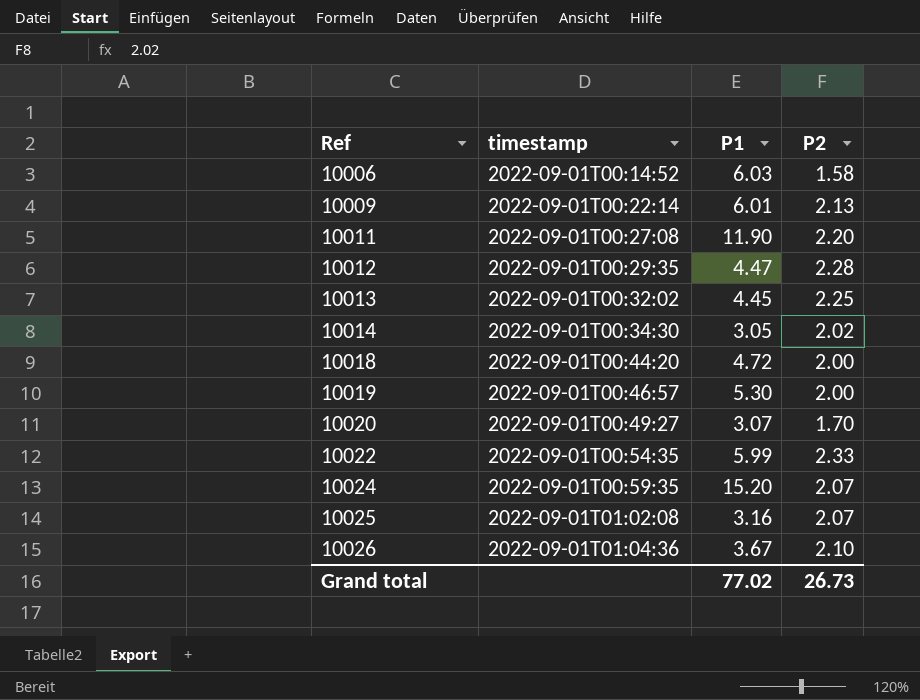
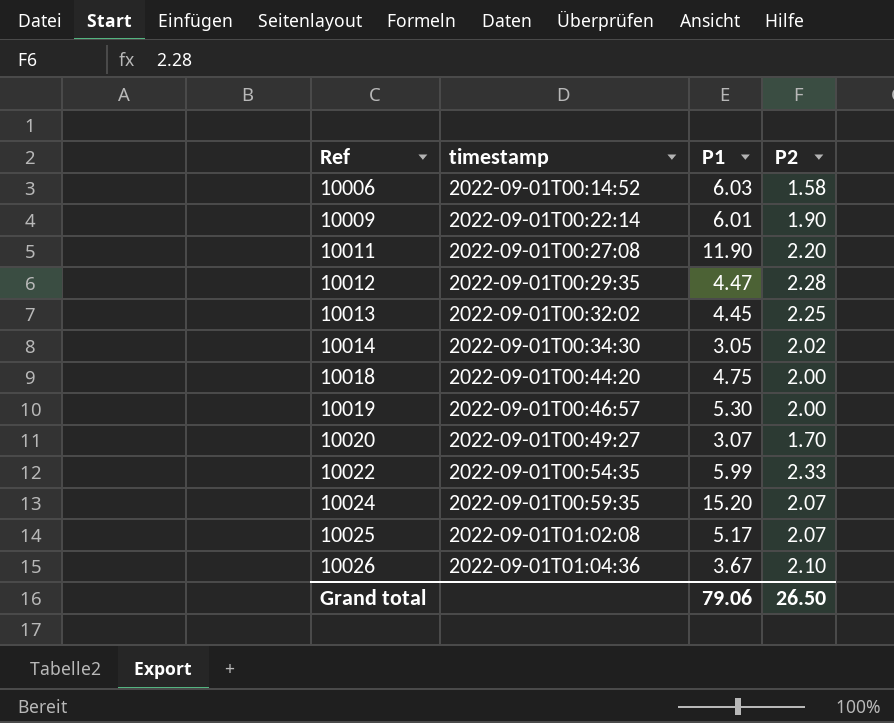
10009 | P2: 2.13 -> 1.90
10018 | P1: 4.72 -> 4.75
10025 | P1: 3.16 -> 5.17
Grand total | P1: 77.02 -> 79.06
Grand total | P2: 26.73 -> 26.50

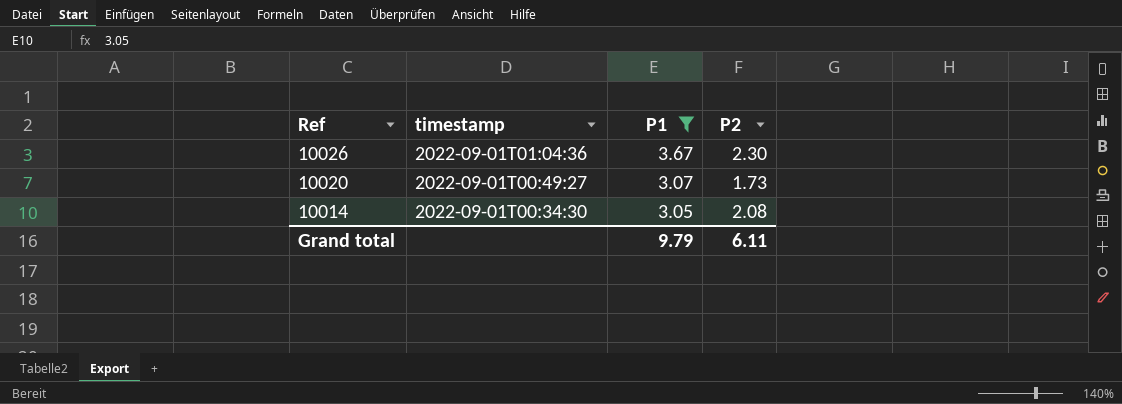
filter: none -> P1 <= 3.67
row order: Ref ascending -> Ref descending
10026 | P2: 2.10 -> 2.30
10020 | P2: 1.70 -> 1.73
10014 | P2: 2.02 -> 2.08
Grand total | P1: 79.06 -> 9.79
Grand total | P2: 26.50 -> 6.11

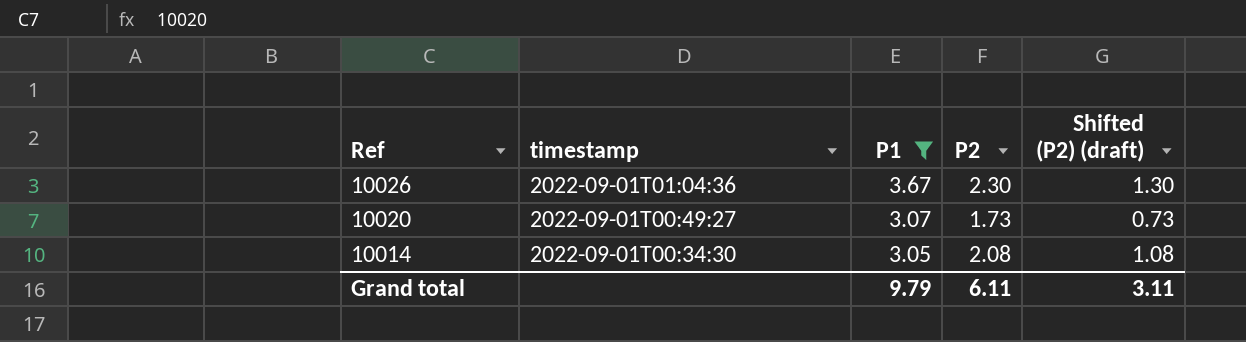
column Shifted (P2) (draft) | formula: none -> [P2] - 1

